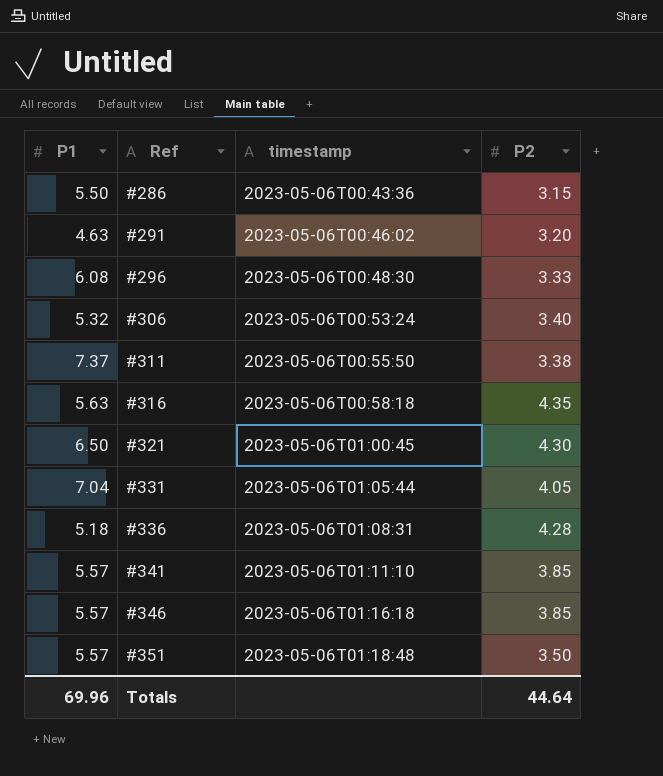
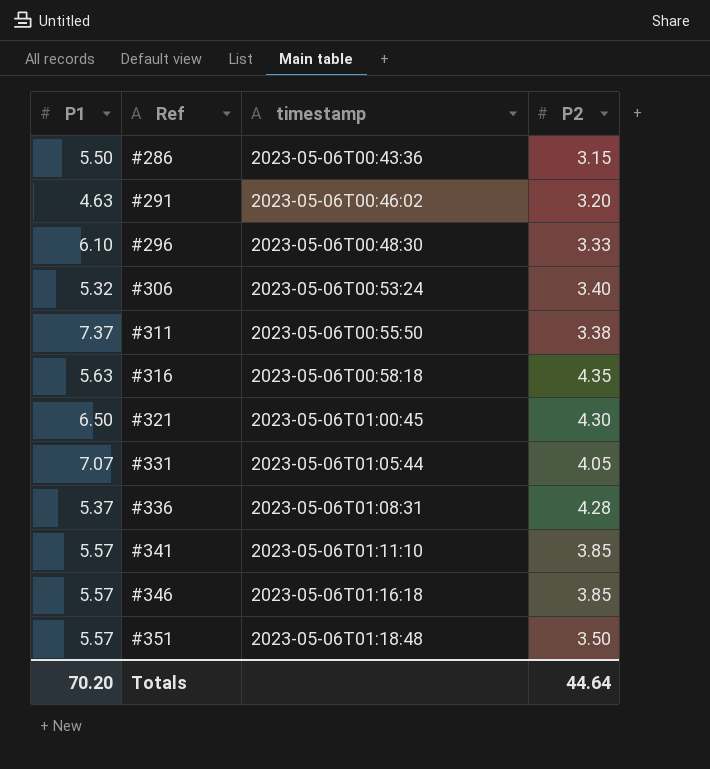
#296 | P1: 6.08 -> 6.10
#331 | P1: 7.04 -> 7.07
#336 | P1: 5.18 -> 5.37
Totals | P1: 69.96 -> 70.20

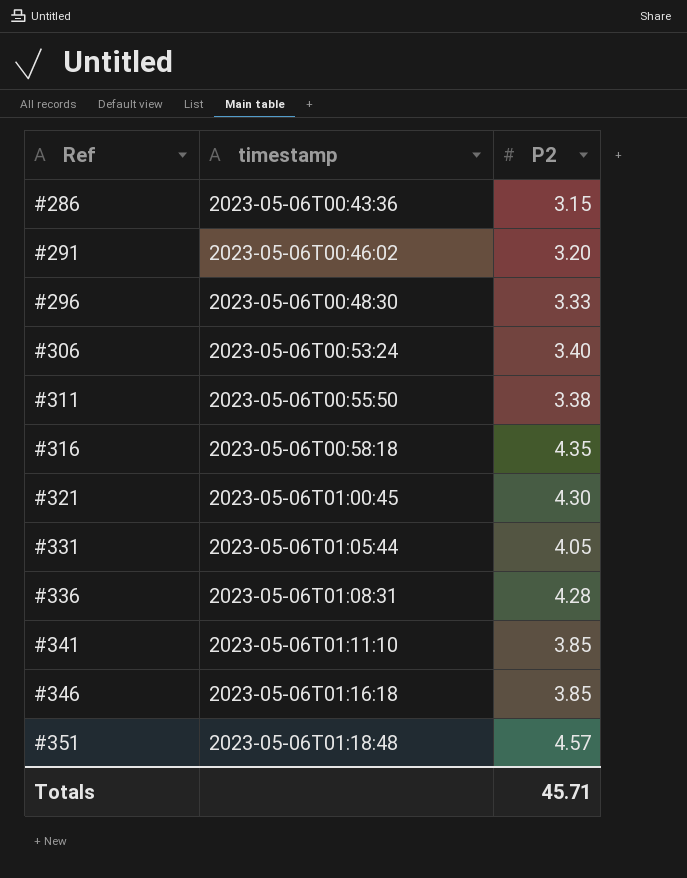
column P1 | position: 1 -> none
#351 | P2: 3.50 -> 4.57
Totals | P2: 44.64 -> 45.71

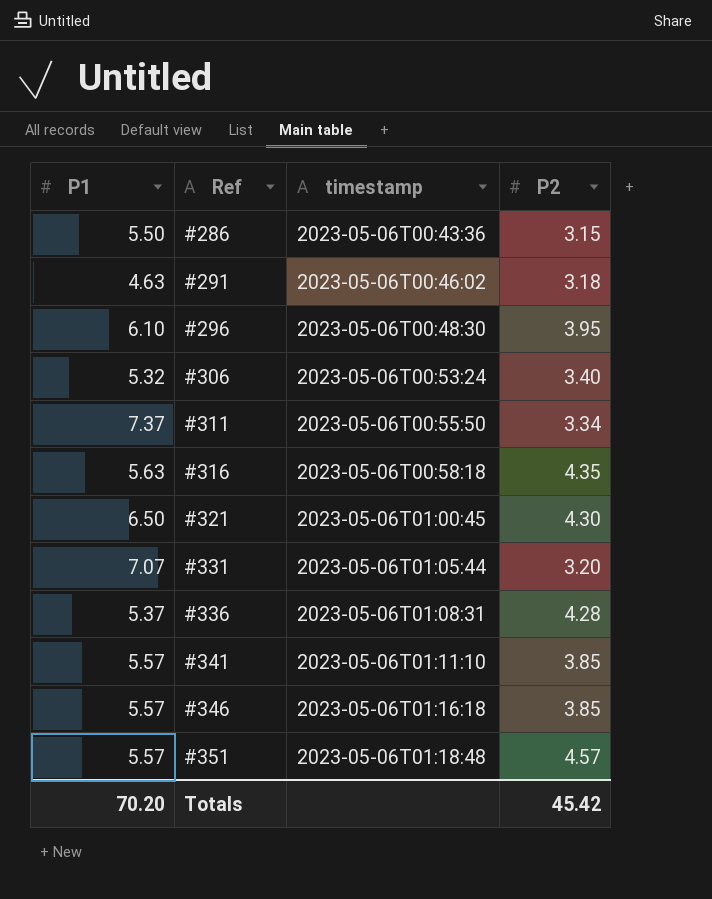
column P1 | position: none -> 1
#291 | P2: 3.20 -> 3.18
#296 | P2: 3.33 -> 3.95
#311 | P2: 3.38 -> 3.34
#331 | P2: 4.05 -> 3.20
Totals | P2: 45.71 -> 45.42

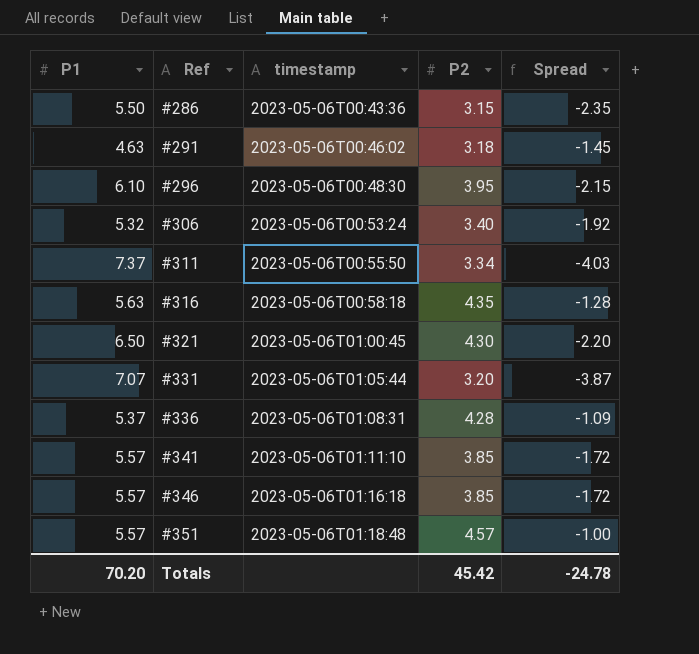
column Spread | formula: none -> [P2] - [P1]

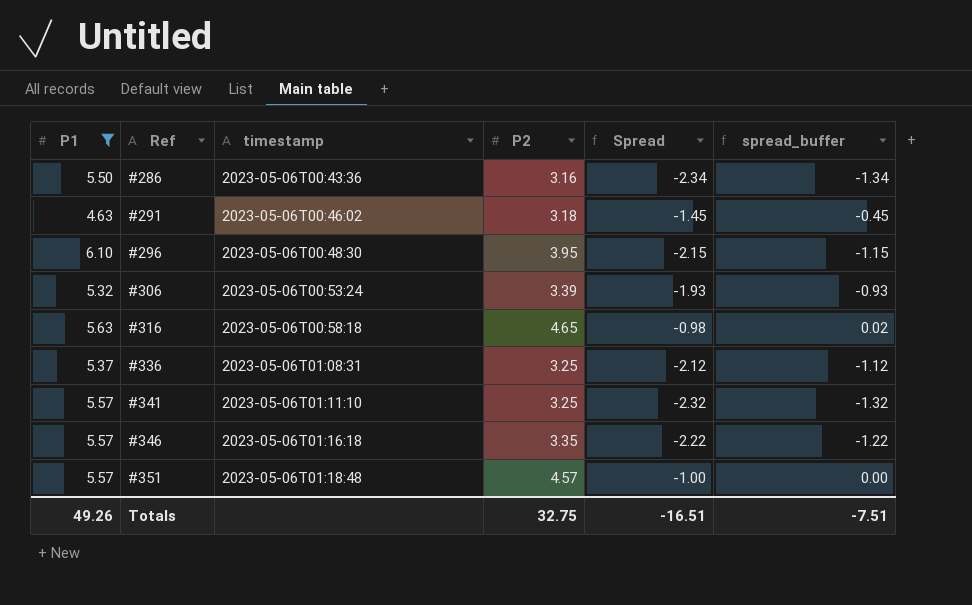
filter: none -> P1 <= 6.10
column spread_buffer | formula: none -> [Spread] + 1
#286 | P2: 3.15 -> 3.16
#286 | Spread: -2.35 -> -2.34
#306 | P2: 3.40 -> 3.39
#306 | Spread: -1.92 -> -1.93
#316 | P2: 4.35 -> 4.65
#316 | Spread: -1.28 -> -0.98
#336 | P2: 4.28 -> 3.25
#336 | Spread: -1.09 -> -2.12
#341 | P2: 3.85 -> 3.25
#341 | Spread: -1.72 -> -2.32
#346 | P2: 3.85 -> 3.35
#346 | Spread: -1.72 -> -2.22
Totals | P1: 70.20 -> 49.26
Totals | P2: 45.42 -> 32.75
Totals | Spread: -24.78 -> -16.51

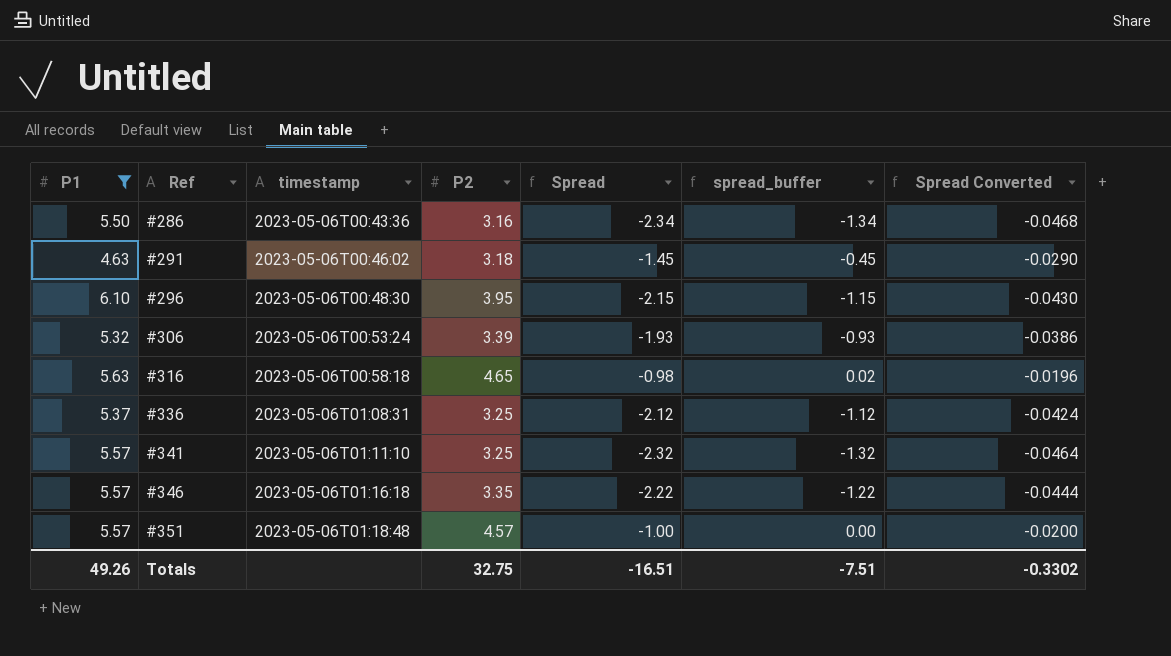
column Spread Converted | formula: none -> [Spread] * 0.02

